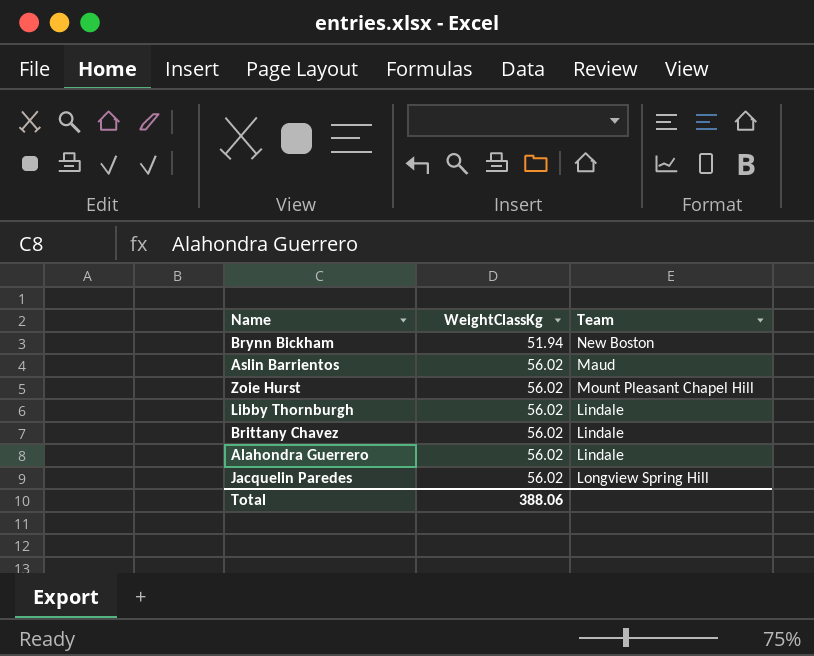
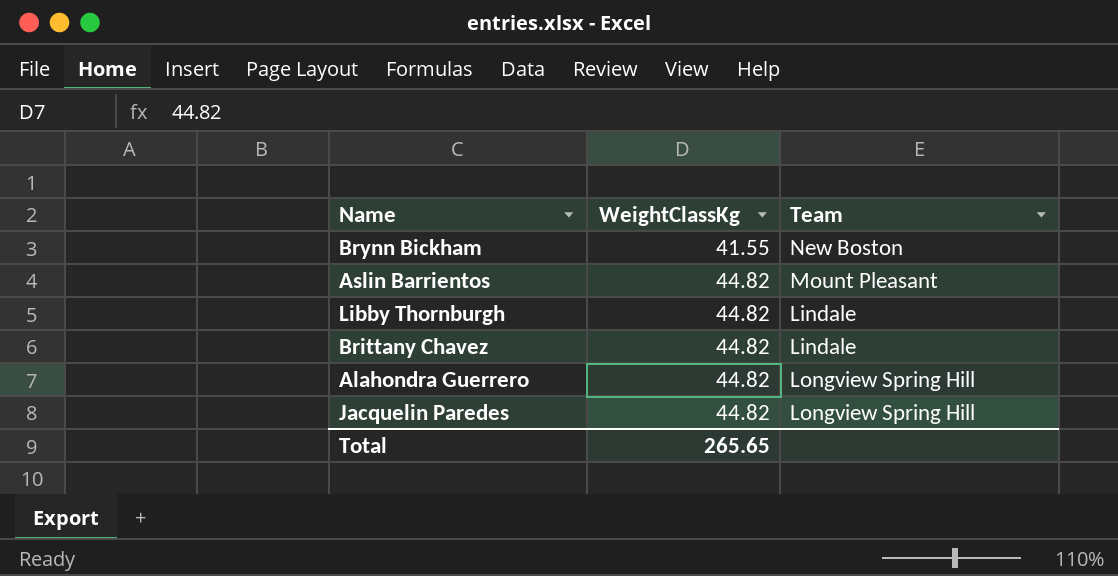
row Zoie Hurst: 56.02 | Mount Pleasant Chapel Hill -> none
Brynn Bickham | WeightClassKg: 51.94 -> 41.55
Aslin Barrientos | WeightClassKg: 56.02 -> 44.82
Aslin Barrientos | Team: Maud -> Mount Pleasant
Libby Thornburgh | WeightClassKg: 56.02 -> 44.82
Brittany Chavez | WeightClassKg: 56.02 -> 44.82
Alahondra Guerrero | WeightClassKg: 56.02 -> 44.82
Alahondra Guerrero | Team: Lindale -> Longview Spring Hill
Jacquelin Paredes | WeightClassKg: 56.02 -> 44.82
Total | WeightClassKg: 388.06 -> 265.65

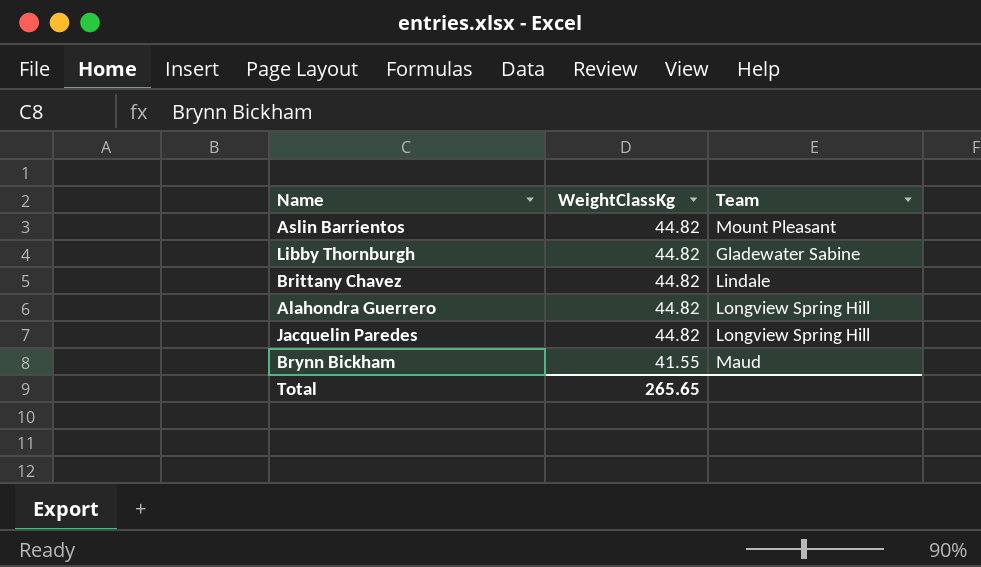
row order: WeightClassKg ascending -> WeightClassKg descending
Libby Thornburgh | Team: Lindale -> Gladewater Sabine
Brynn Bickham | Team: New Boston -> Maud

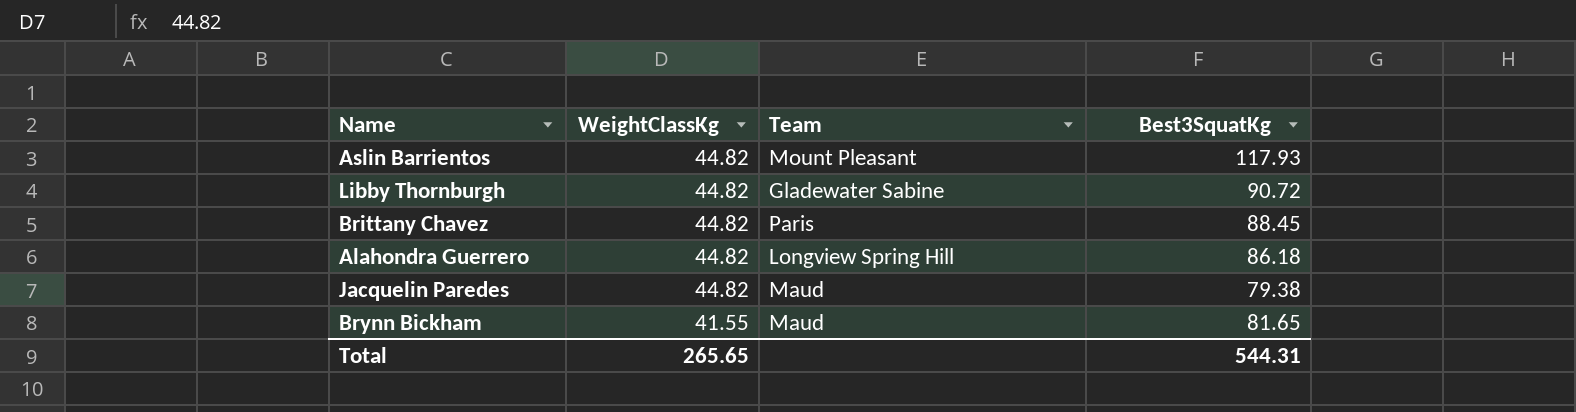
column Best3SquatKg | position: none -> 4
Brittany Chavez | Team: Lindale -> Paris
Jacquelin Paredes | Team: Longview Spring Hill -> Maud

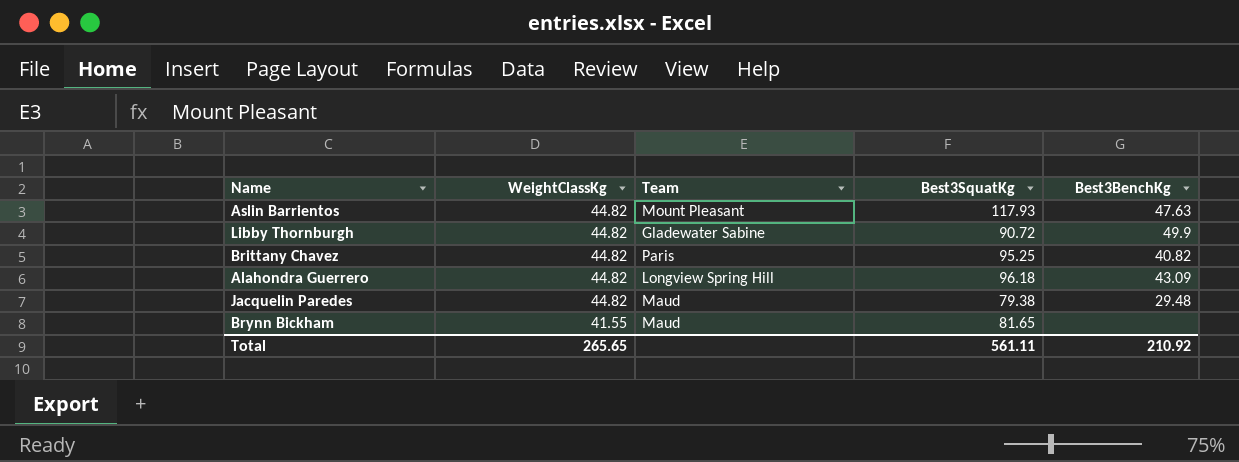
column Best3BenchKg | position: none -> 5
Brittany Chavez | Best3SquatKg: 88.45 -> 95.25
Alahondra Guerrero | Best3SquatKg: 86.18 -> 96.18
Total | Best3SquatKg: 544.31 -> 561.11

